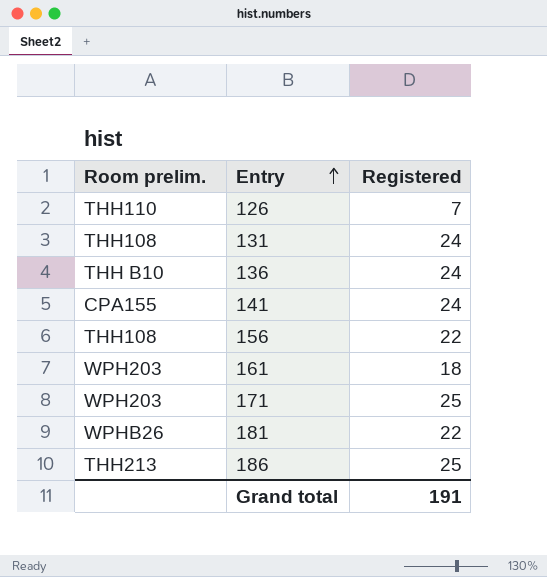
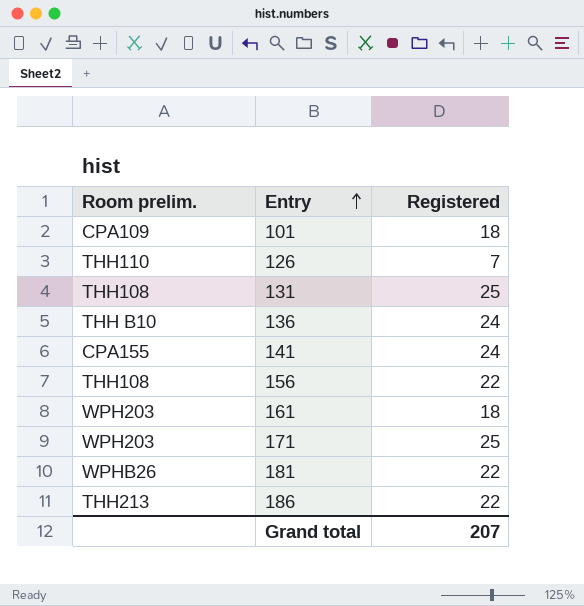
row 101: none -> CPA109 | 18
131 | Registered: 24 -> 25
186 | Registered: 25 -> 22
Grand total | Registered: 191 -> 207

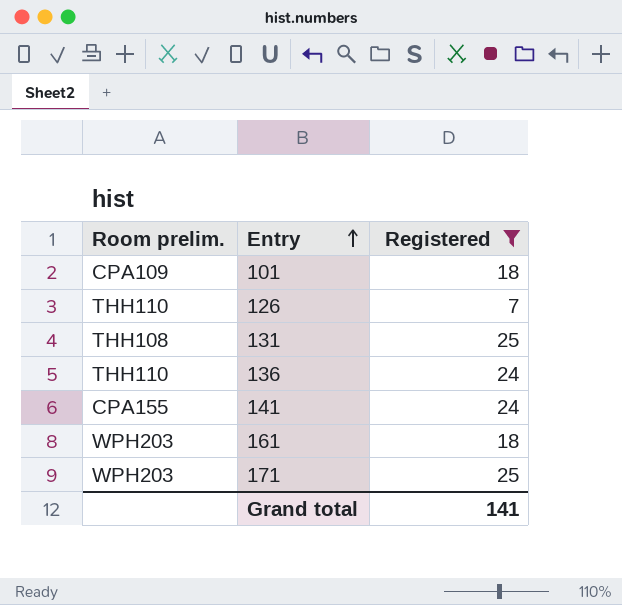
filter: none -> Registered != 22
136 | Room prelim.: THH B10 -> THH110
Grand total | Registered: 207 -> 141

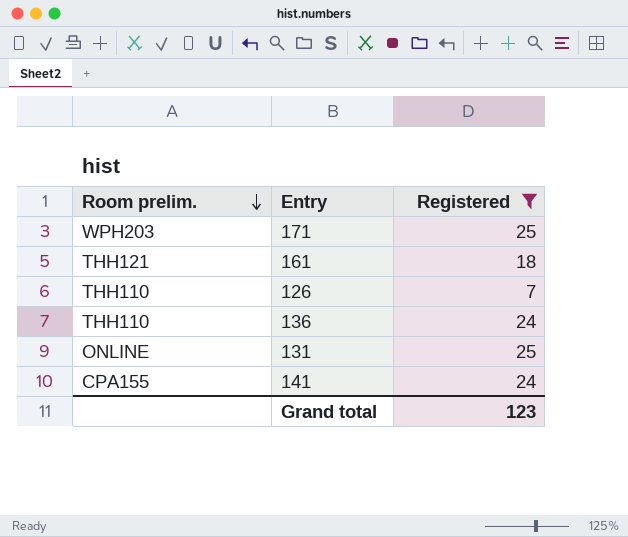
row order: Entry ascending -> Room prelim. descending
row 101: CPA109 | 18 -> none
161 | Room prelim.: WPH203 -> THH121
131 | Room prelim.: THH108 -> ONLINE
Grand total | Registered: 141 -> 123

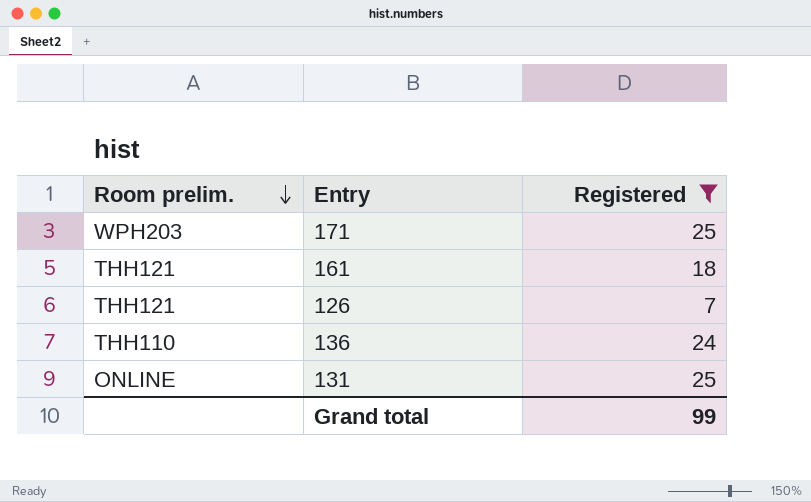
row 141: CPA155 | 24 -> none
126 | Room prelim.: THH110 -> THH121
Grand total | Registered: 123 -> 99

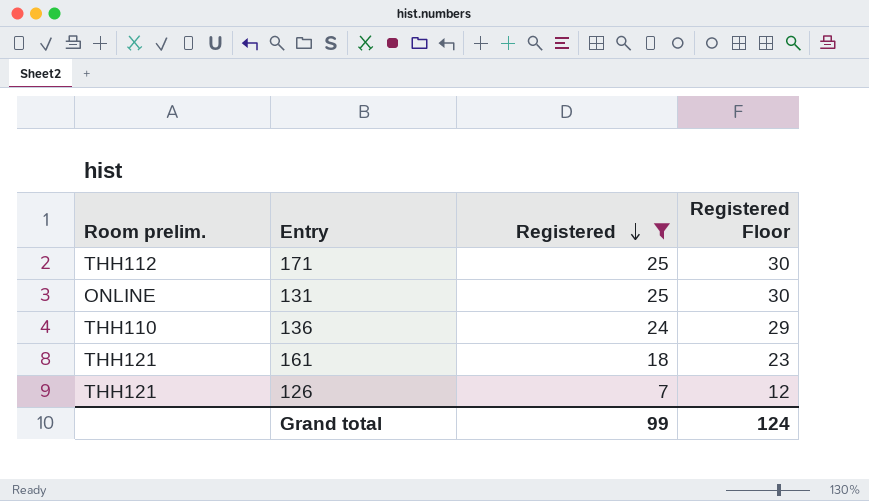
row order: Room prelim. descending -> Registered descending
column Registered Floor | formula: none -> [Registered] + 5
171 | Room prelim.: WPH203 -> THH112

